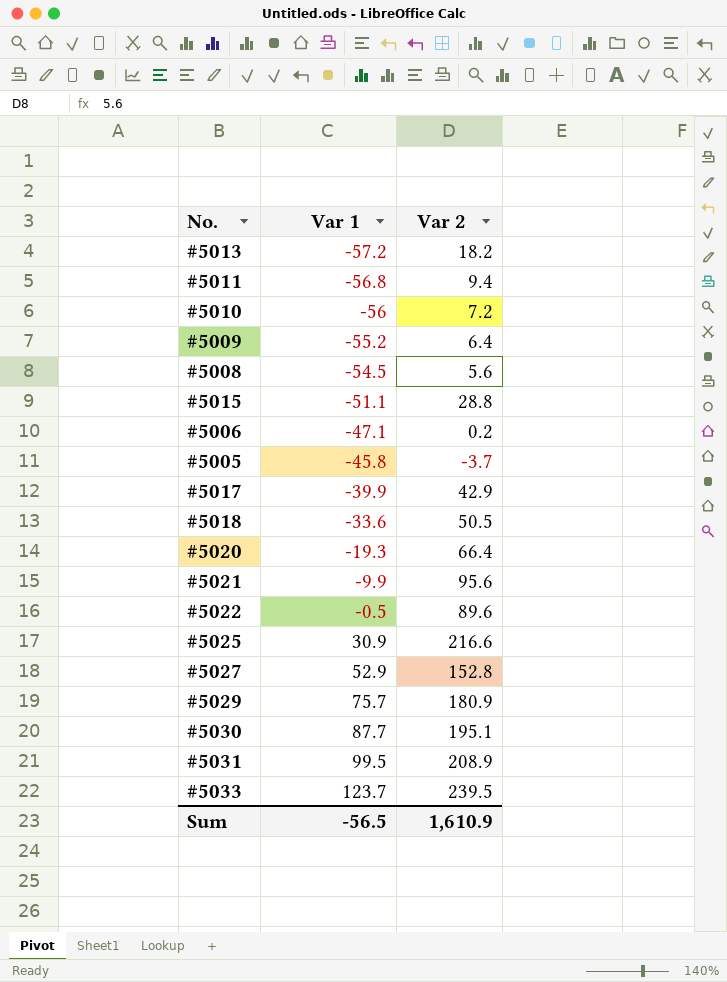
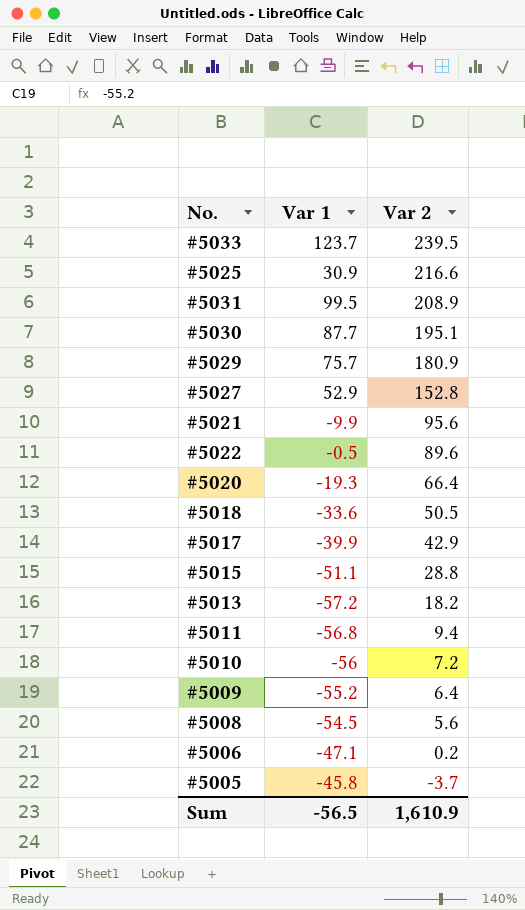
row order: Var 1 ascending -> Var 2 descending

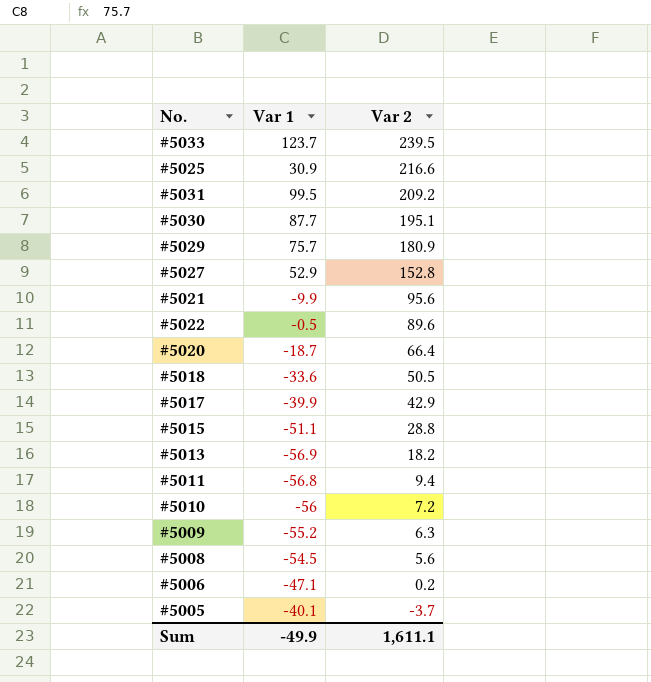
#5031 | Var 2: 208.9 -> 209.2
#5020 | Var 1: -19.3 -> -18.7
#5013 | Var 1: -57.2 -> -56.9
#5009 | Var 2: 6.4 -> 6.3
#5005 | Var 1: -45.8 -> -40.1
Sum | Var 1: -56.5 -> -49.9
Sum | Var 2: 1,610.9 -> 1,611.1

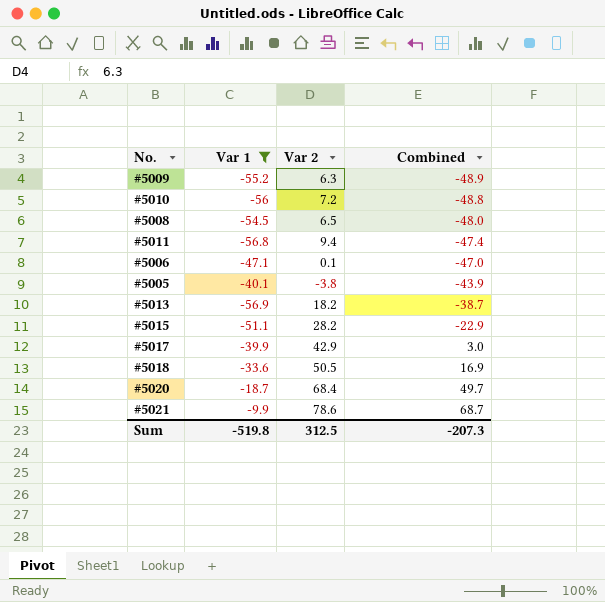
filter: none -> Var 1 <= -9.9
row order: Var 2 descending -> Combined ascending
column Combined | formula: none -> [Var 1] + [Var 2]
#5008 | Var 2: 5.6 -> 6.5
#5006 | Var 2: 0.2 -> 0.1
#5005 | Var 2: -3.7 -> -3.8
#5015 | Var 2: 28.8 -> 28.2
#5020 | Var 2: 66.4 -> 68.4
#5021 | Var 2: 95.6 -> 78.6
Sum | Var 1: -49.9 -> -519.8
Sum | Var 2: 1,611.1 -> 312.5

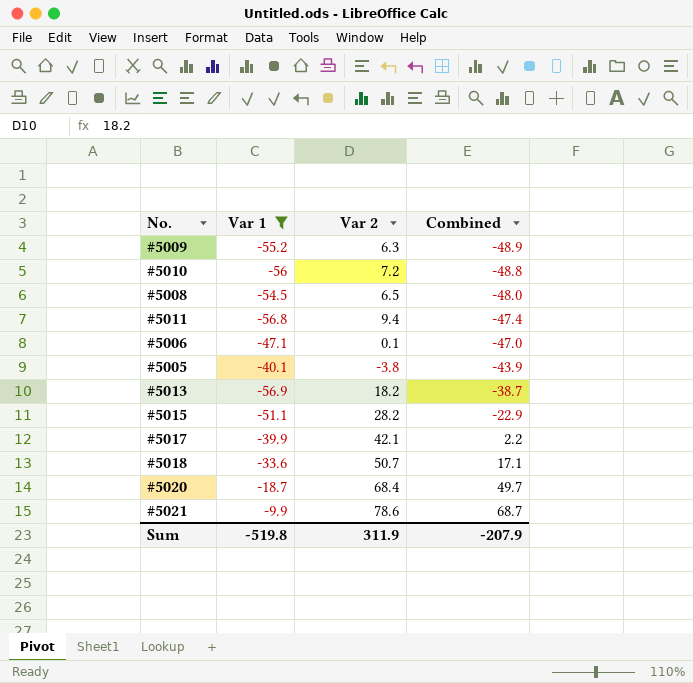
#5017 | Var 2: 42.9 -> 42.1
#5017 | Combined: 3.0 -> 2.2
#5018 | Var 2: 50.5 -> 50.7
#5018 | Combined: 16.9 -> 17.1
Sum | Var 2: 312.5 -> 311.9
Sum | Combined: -207.3 -> -207.9

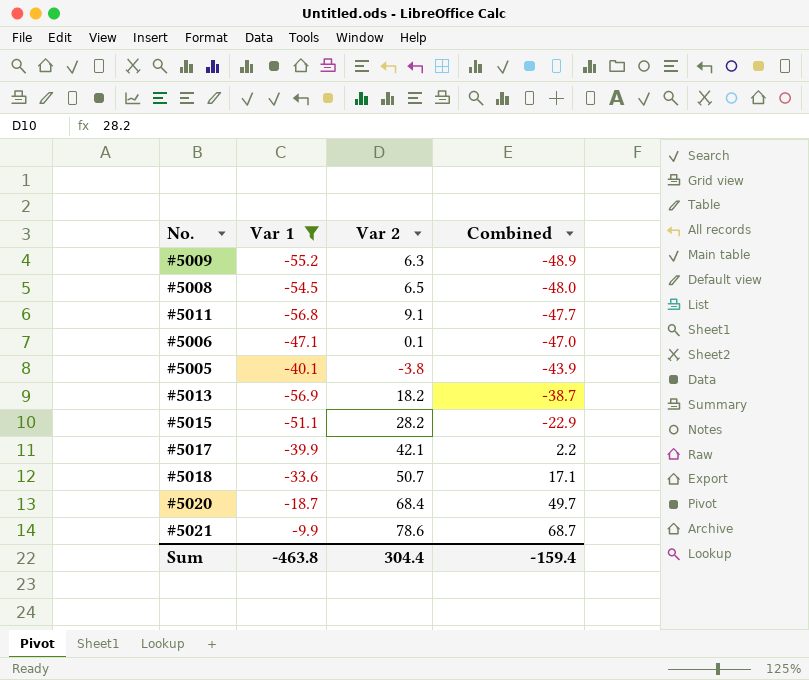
row #5010: -56 | 7.2 | -48.8 -> none
#5011 | Var 2: 9.4 -> 9.1
#5011 | Combined: -47.4 -> -47.7
Sum | Var 1: -519.8 -> -463.8
Sum | Var 2: 311.9 -> 304.4
Sum | Combined: -207.9 -> -159.4

